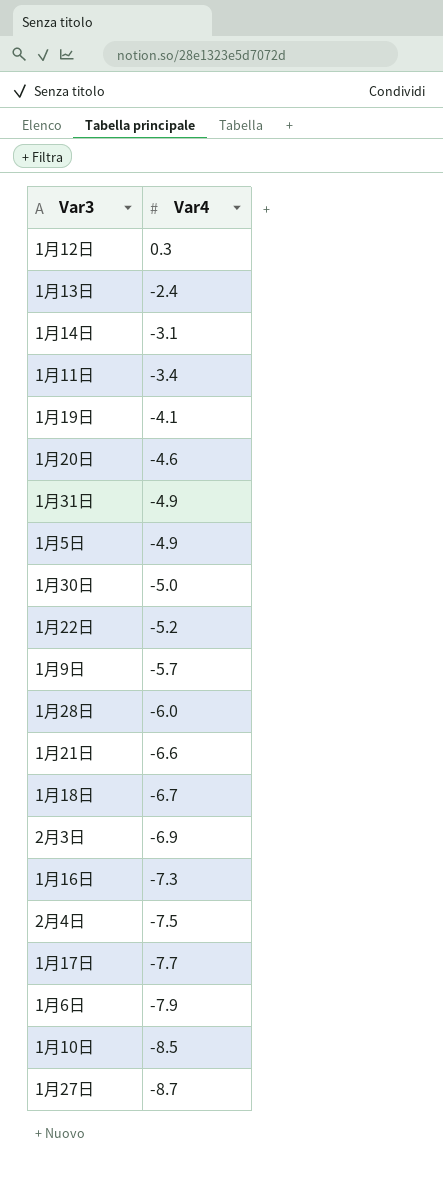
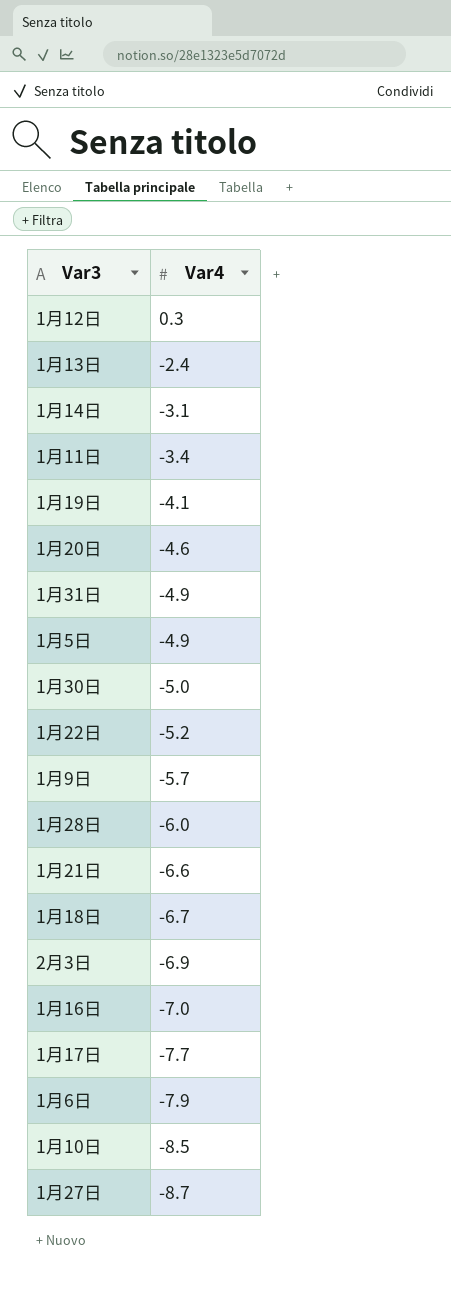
row 2月4日: -7.5 -> none
1月16日 | Var4: -7.3 -> -7.0

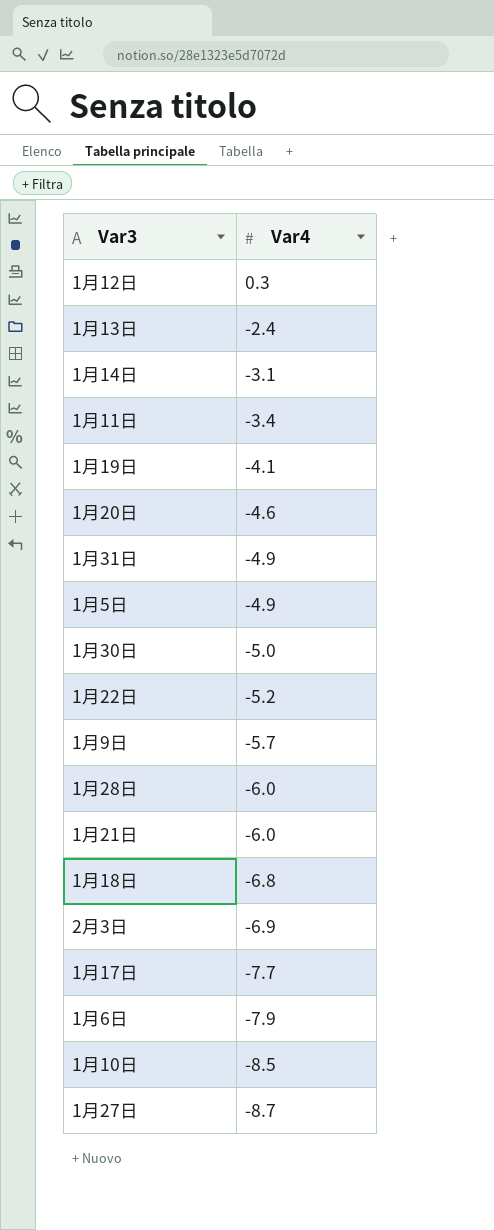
row 1月16日: -7.0 -> none
1月21日 | Var4: -6.6 -> -6.0
1月18日 | Var4: -6.7 -> -6.8

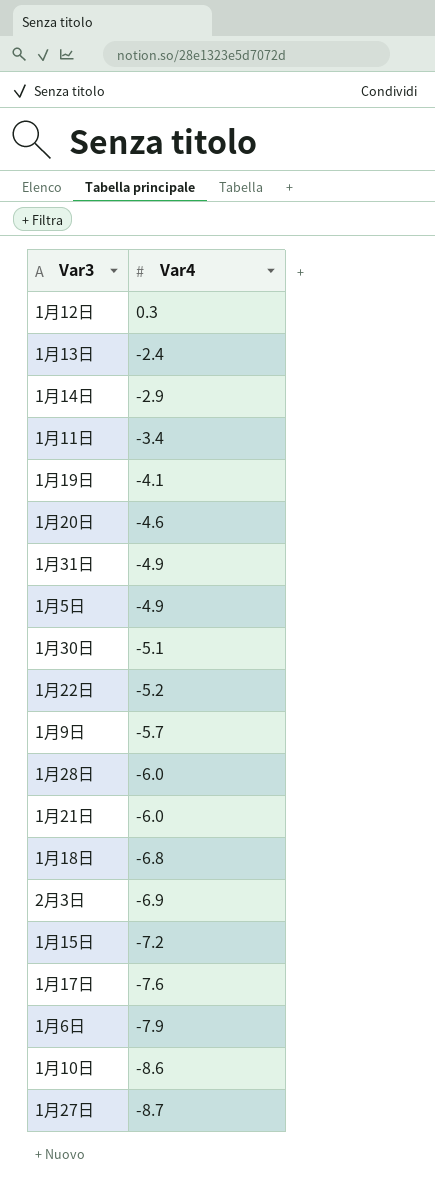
1月14日 | Var4: -3.1 -> -2.9
1月30日 | Var4: -5.0 -> -5.1
row 1月15日: none -> -7.2
1月17日 | Var4: -7.7 -> -7.6
1月10日 | Var4: -8.5 -> -8.6

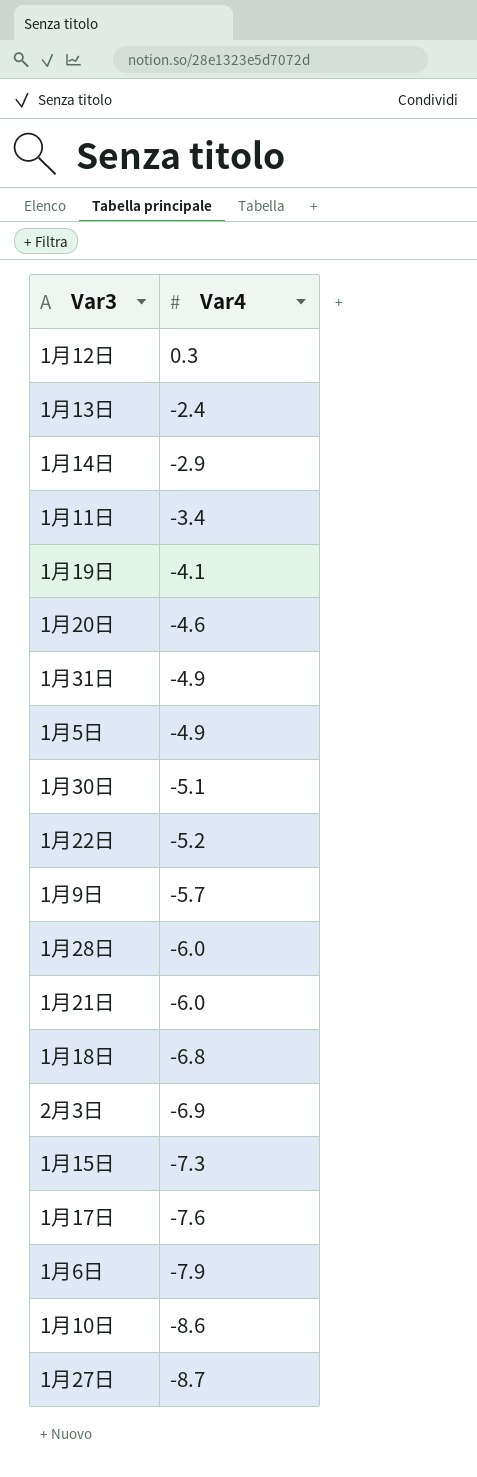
1月15日 | Var4: -7.2 -> -7.3

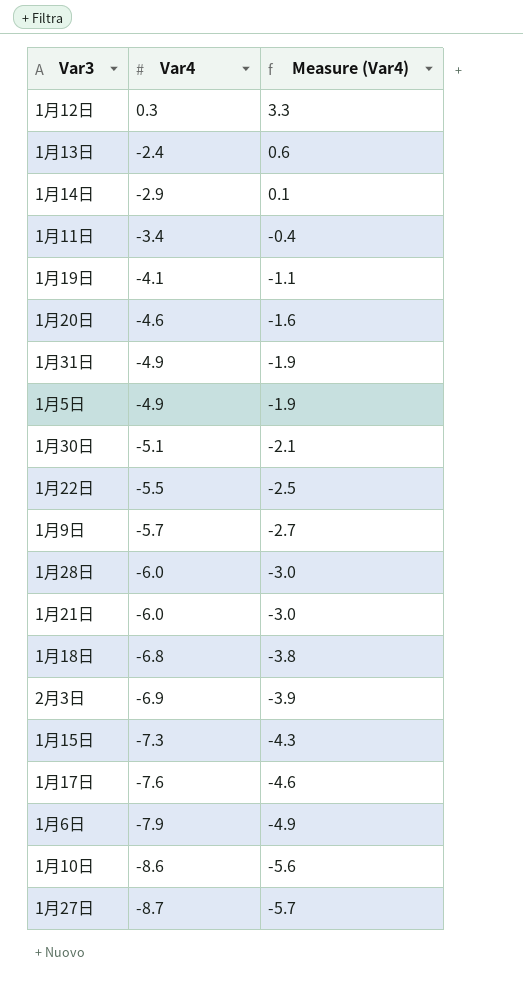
column Measure (Var4) | formula: none -> [Var4] + 3
1月22日 | Var4: -5.2 -> -5.5

